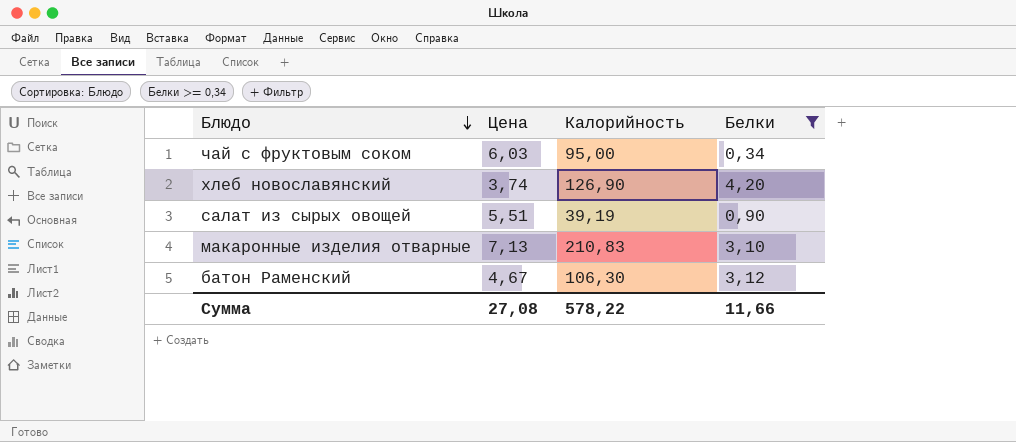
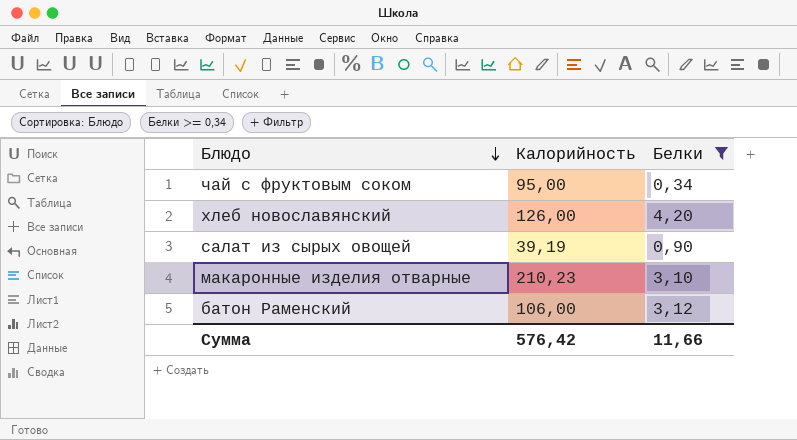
column Цена | position: 2 -> none
хлеб новославянский | Калорийность: 126,90 -> 126,00
макаронные изделия отварные | Калорийность: 210,83 -> 210,23
батон Раменский | Калорийность: 106,30 -> 106,00
Сумма | Калорийность: 578,22 -> 576,42

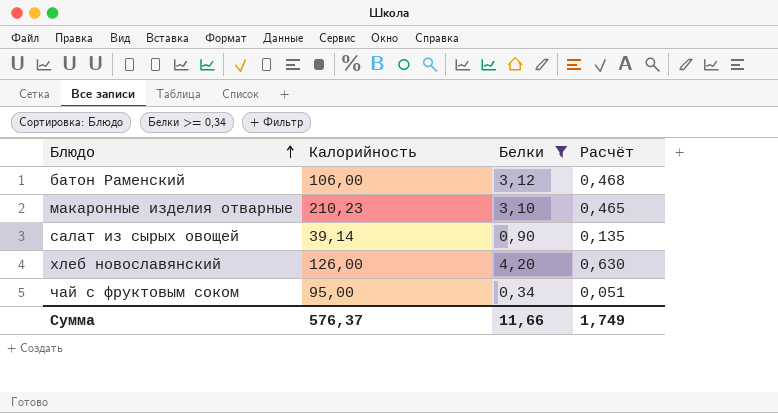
row order: Блюдо descending -> Блюдо ascending
column Расчёт | formula: none -> [Белки] * 0,15
салат из сырых овощей | Калорийность: 39,19 -> 39,14
Сумма | Калорийность: 576,42 -> 576,37

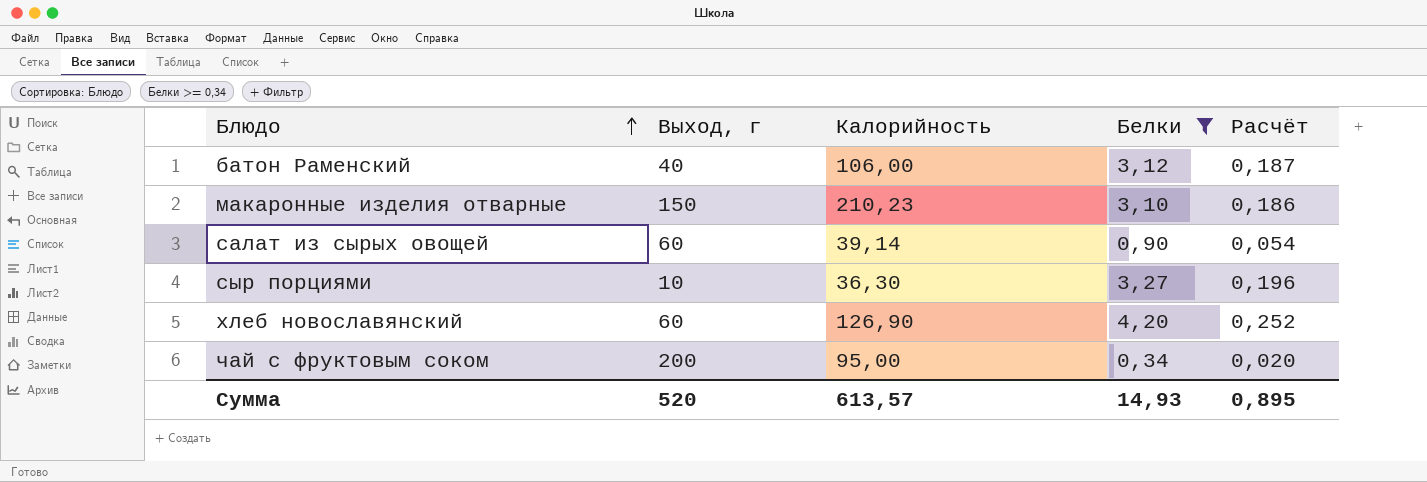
column Выход, г | position: none -> 2
column Расчёт | formula: [Белки] * 0,15 -> [Белки] * 0,06
row сыр порциями: none -> 10 | 36,30 | 3,27 | 0,196
хлеб новославянский | Калорийность: 126,00 -> 126,90
Сумма | Калорийность: 576,37 -> 613,57
Сумма | Белки: 11,66 -> 14,93
Сумма | Расчёт: 1,749 -> 0,895

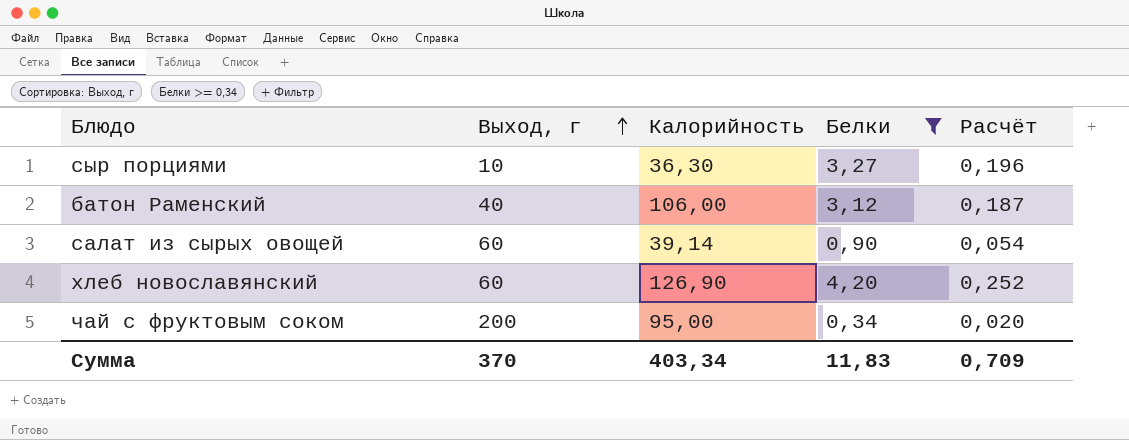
row order: Блюдо ascending -> Выход, г ascending
row макаронные изделия отварные: 150 | 210,23 | 3,10 | 0,186 -> none
Сумма | Выход, г: 520 -> 370
Сумма | Калорийность: 613,57 -> 403,34
Сумма | Белки: 14,93 -> 11,83
Сумма | Расчёт: 0,895 -> 0,709

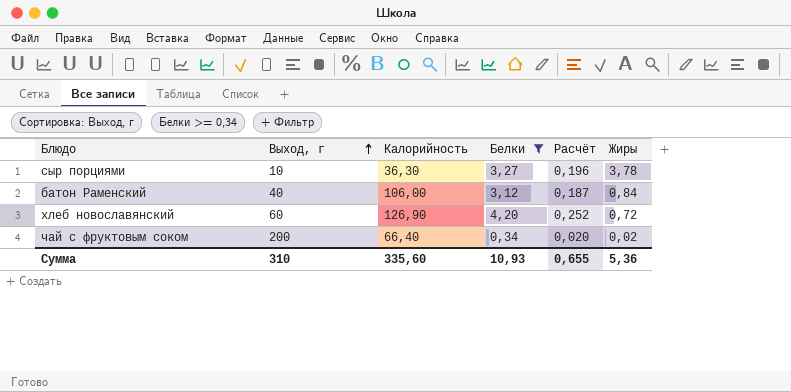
column Жиры | position: none -> 6
row салат из сырых овощей: 60 | 39,14 | 0,90 | 0,054 -> none
чай с фруктовым соком | Калорийность: 95,00 -> 66,40
Сумма | Выход, г: 370 -> 310
Сумма | Калорийность: 403,34 -> 335,60
Сумма | Белки: 11,83 -> 10,93
Сумма | Расчёт: 0,709 -> 0,655

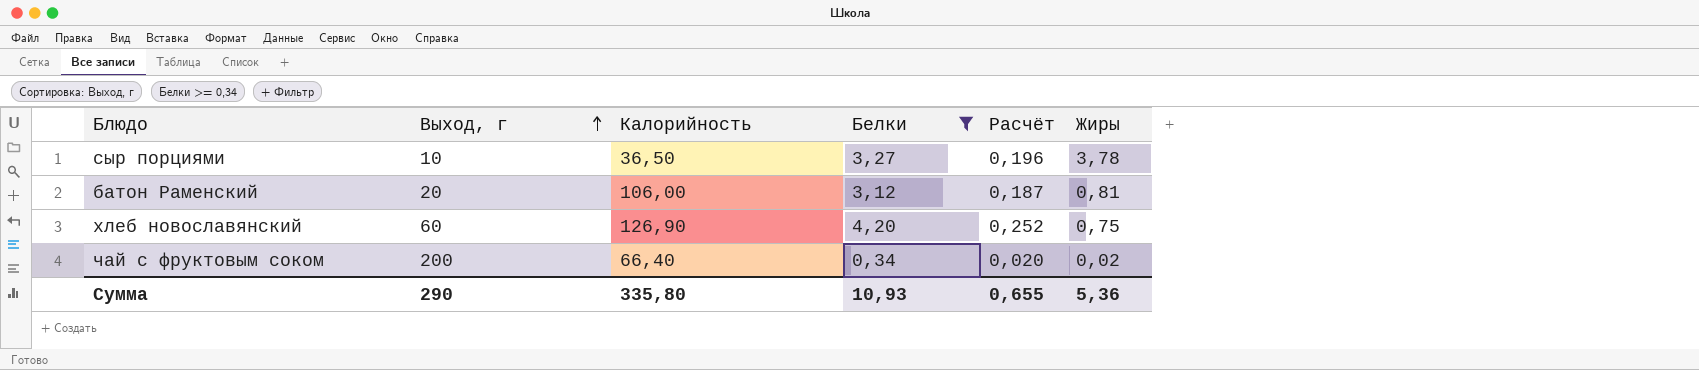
сыр порциями | Калорийность: 36,30 -> 36,50
батон Раменский | Выход, г: 40 -> 20
батон Раменский | Жиры: 0,84 -> 0,81
хлеб новославянский | Жиры: 0,72 -> 0,75
Сумма | Выход, г: 310 -> 290
Сумма | Калорийность: 335,60 -> 335,80

